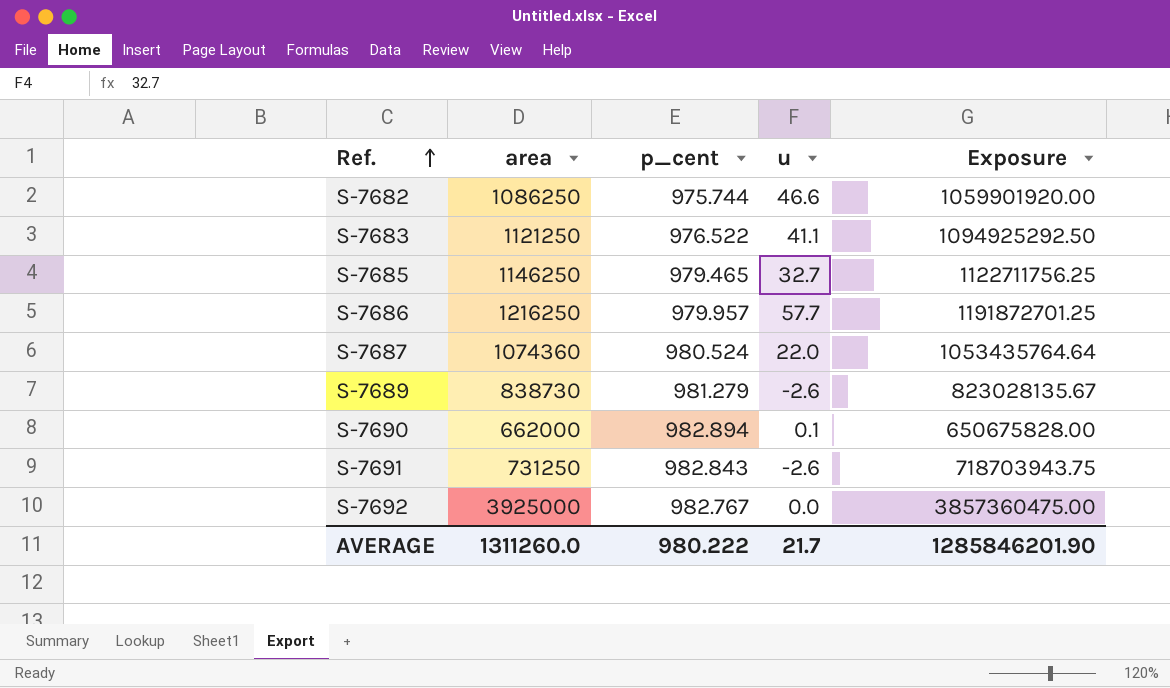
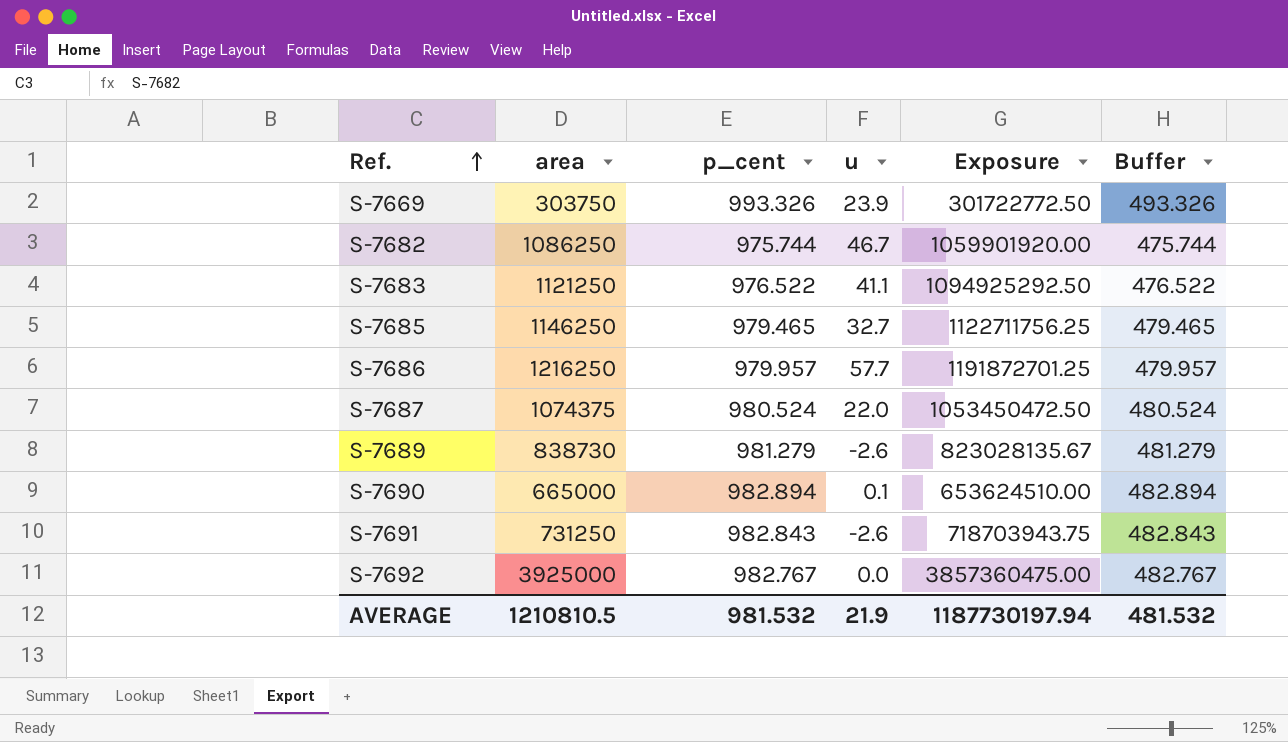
column Buffer | formula: none -> [p_cent] - 500
row S-7669: none -> 303750 | 993.326 | 23.9 | 301722772.50 | 493.326
S-7682 | u: 46.6 -> 46.7
S-7687 | area: 1074360 -> 1074375
S-7687 | Exposure: 1053435764.64 -> 1053450472.50
S-7690 | area: 662000 -> 665000
S-7690 | Exposure: 650675828.00 -> 653624510.00
AVERAGE | area: 1311260.0 -> 1210810.5
AVERAGE | p_cent: 980.222 -> 981.532
AVERAGE | u: 21.7 -> 21.9
AVERAGE | Exposure: 1285846201.90 -> 1187730197.94

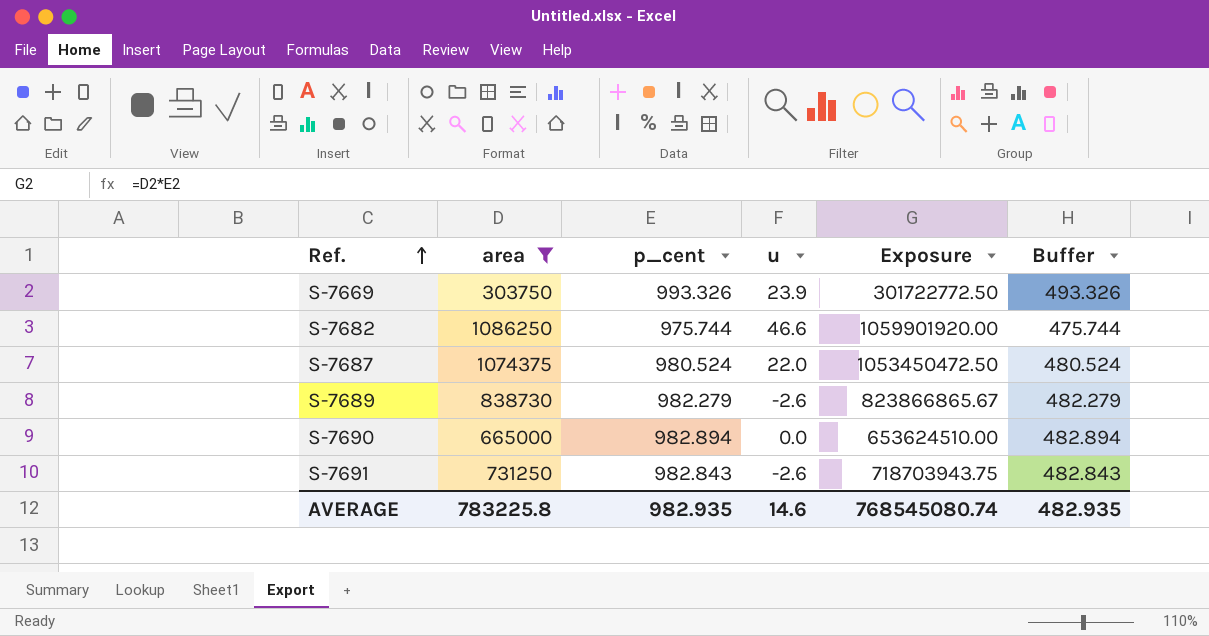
filter: none -> area <= 1086250
S-7682 | u: 46.7 -> 46.6
S-7689 | p_cent: 981.279 -> 982.279
S-7689 | Exposure: 823028135.67 -> 823866865.67
S-7689 | Buffer: 481.279 -> 482.279
S-7690 | u: 0.1 -> 0.0
AVERAGE | area: 1210810.5 -> 783225.8
AVERAGE | p_cent: 981.532 -> 982.935
AVERAGE | u: 21.9 -> 14.6
AVERAGE | Exposure: 1187730197.94 -> 768545080.74
AVERAGE | Buffer: 481.532 -> 482.935

